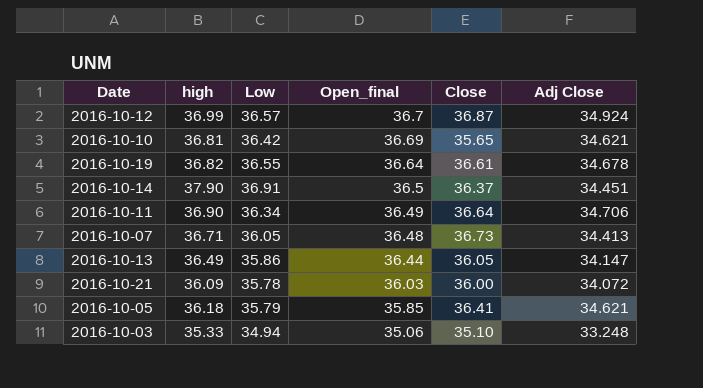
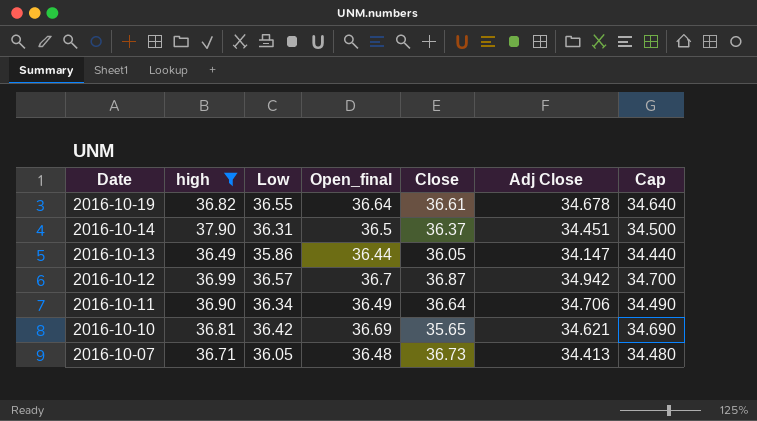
filter: none -> high >= 36.49
row order: Open_final descending -> Date descending
column Cap | formula: none -> [Open_final] - 2
2016-10-14 | Low: 36.91 -> 36.31
2016-10-12 | Adj Close: 34.924 -> 34.942

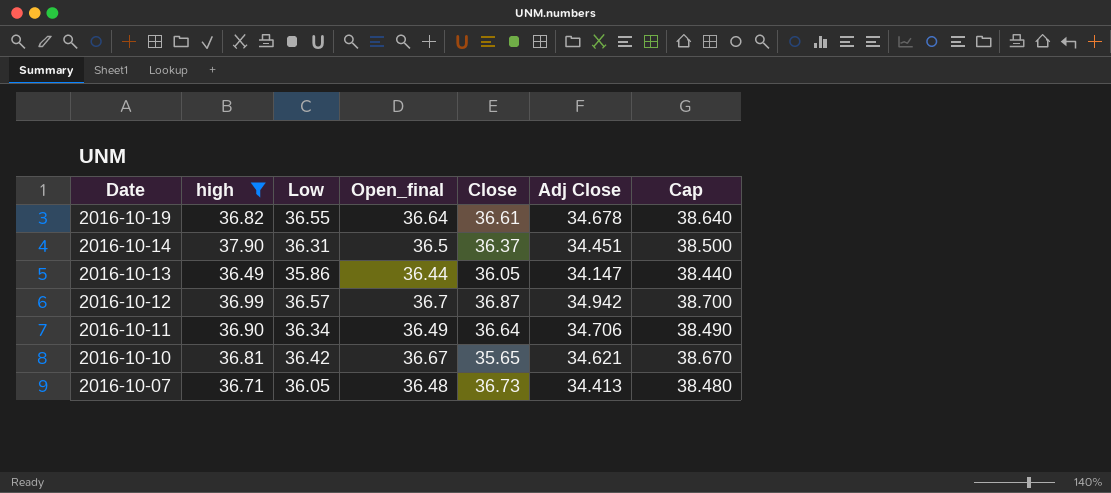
column Cap | formula: [Open_final] - 2 -> [Open_final] + 2
2016-10-10 | Open_final: 36.69 -> 36.67

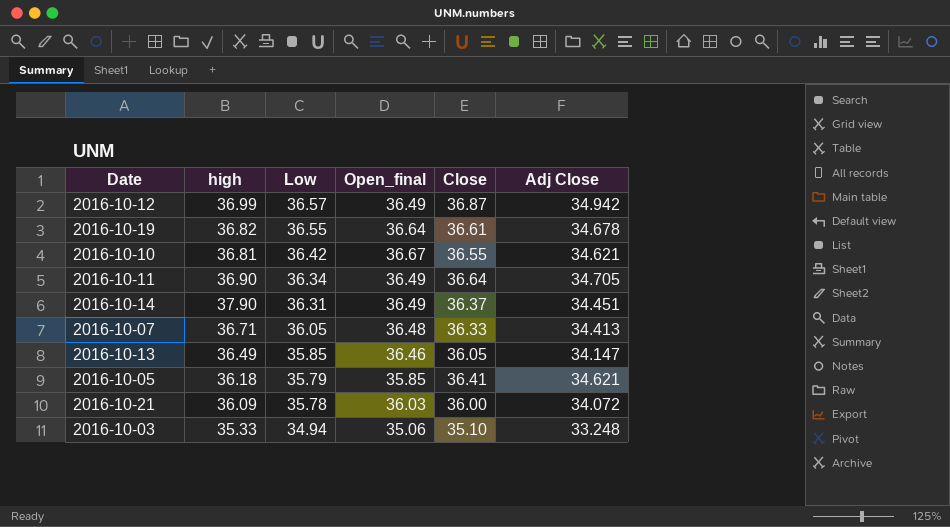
filter: high >= 36.49 -> none
row order: Date descending -> Low descending
column Cap | formula: [Open_final] + 2 -> none
2016-10-12 | Open_final: 36.7 -> 36.49
2016-10-10 | Close: 35.65 -> 36.55
2016-10-11 | Adj Close: 34.706 -> 34.705
2016-10-14 | Open_final: 36.5 -> 36.49
2016-10-07 | Close: 36.73 -> 36.33
2016-10-13 | Low: 35.86 -> 35.85
2016-10-13 | Open_final: 36.44 -> 36.46

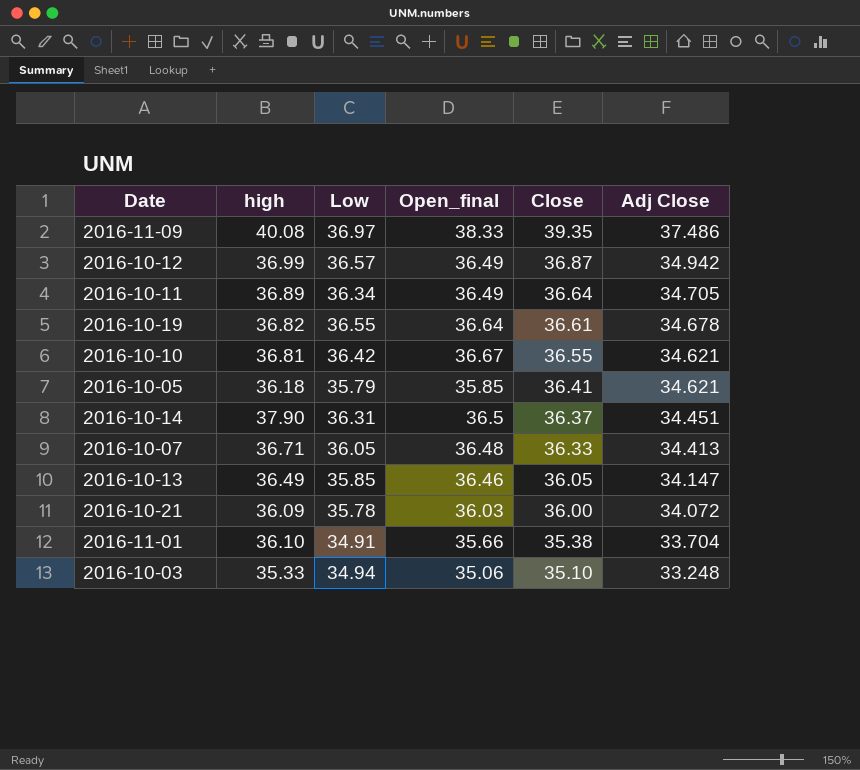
row order: Low descending -> Close descending
row 2016-11-09: none -> 40.08 | 36.97 | 38.33 | 39.35 | 37.486
2016-10-11 | high: 36.90 -> 36.89
2016-10-14 | Open_final: 36.49 -> 36.5
row 2016-11-01: none -> 36.10 | 34.91 | 35.66 | 35.38 | 33.704

